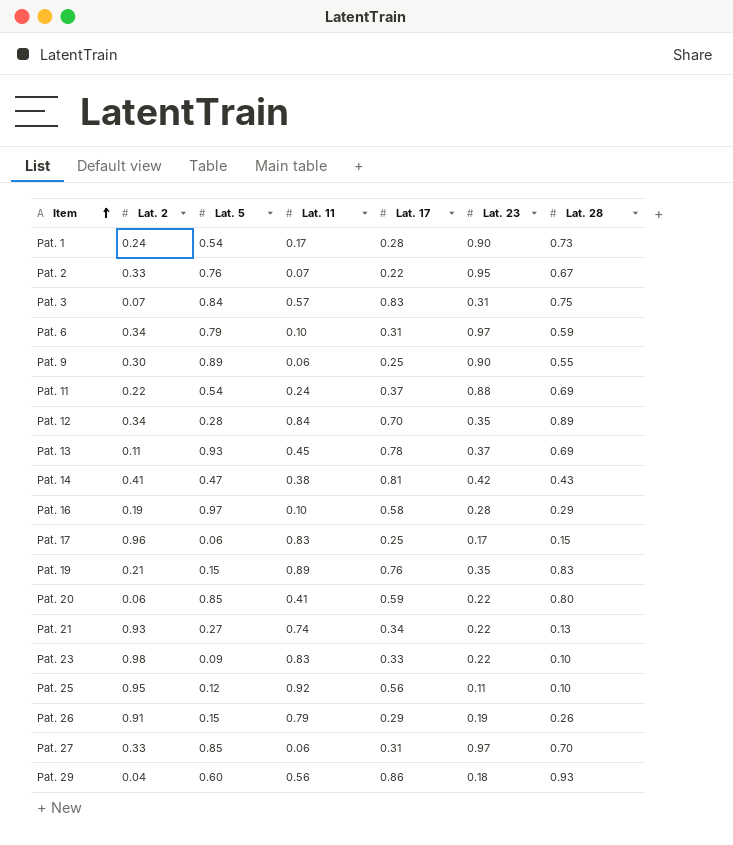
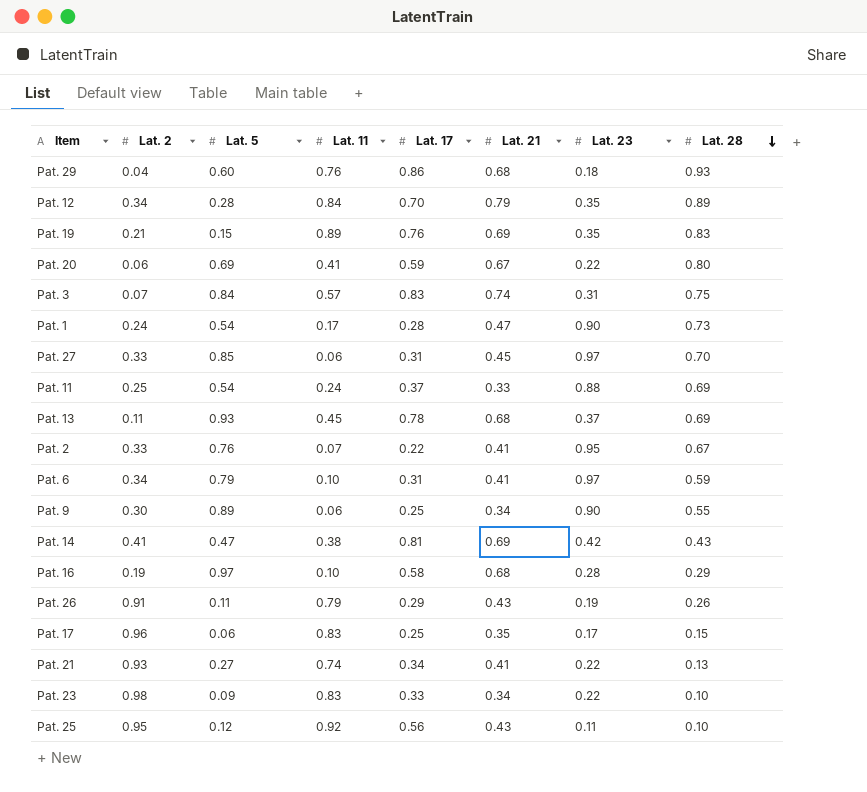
row order: Item ascending -> Lat. 28 descending
column Lat. 21 | position: none -> 6
Pat. 29 | Lat. 11: 0.56 -> 0.76
Pat. 20 | Lat. 5: 0.85 -> 0.69
Pat. 11 | Lat. 2: 0.22 -> 0.25
Pat. 26 | Lat. 5: 0.15 -> 0.11

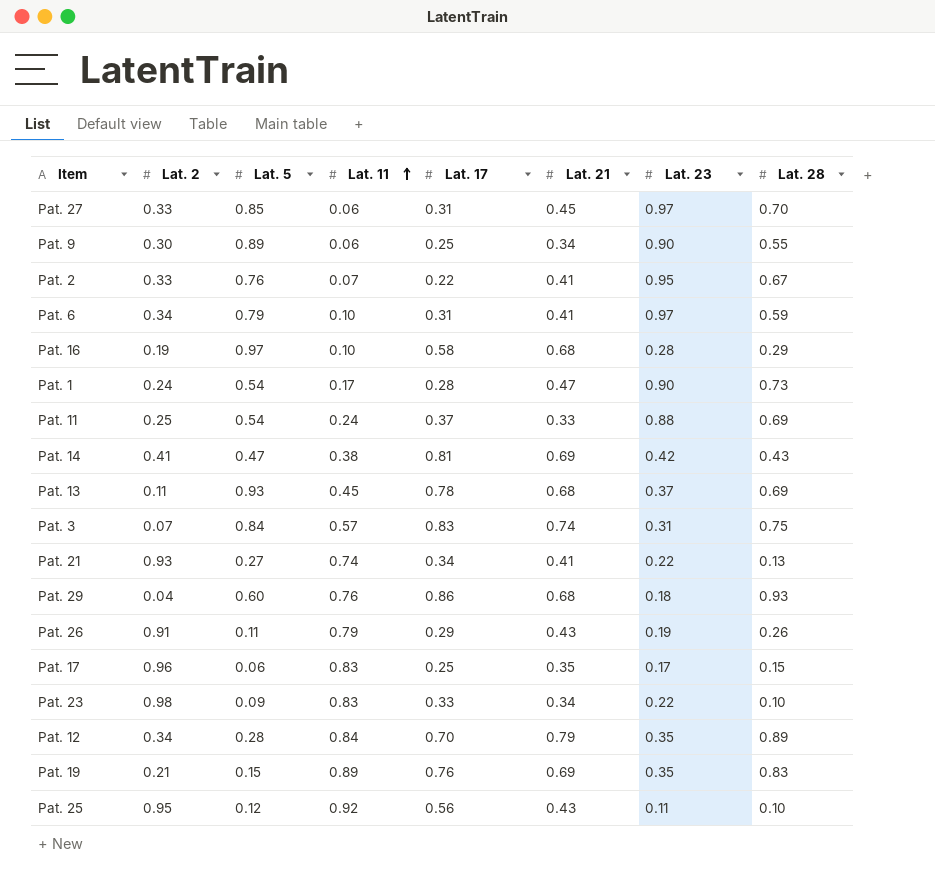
row order: Lat. 28 descending -> Lat. 11 ascending
row Pat. 20: 0.06 | 0.69 | 0.41 | 0.59 | 0.67 | 0.22 | 0.80 -> none

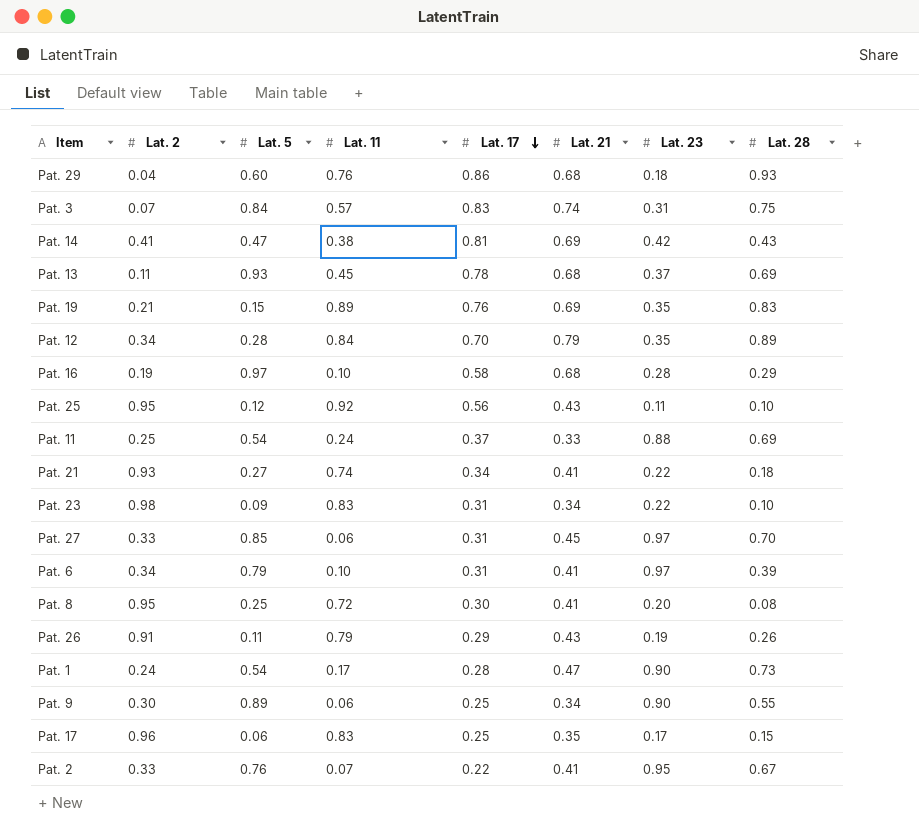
row order: Lat. 11 ascending -> Lat. 17 descending
Pat. 21 | Lat. 28: 0.13 -> 0.18
Pat. 23 | Lat. 17: 0.33 -> 0.31
Pat. 6 | Lat. 28: 0.59 -> 0.39
row Pat. 8: none -> 0.95 | 0.25 | 0.72 | 0.30 | 0.41 | 0.20 | 0.08

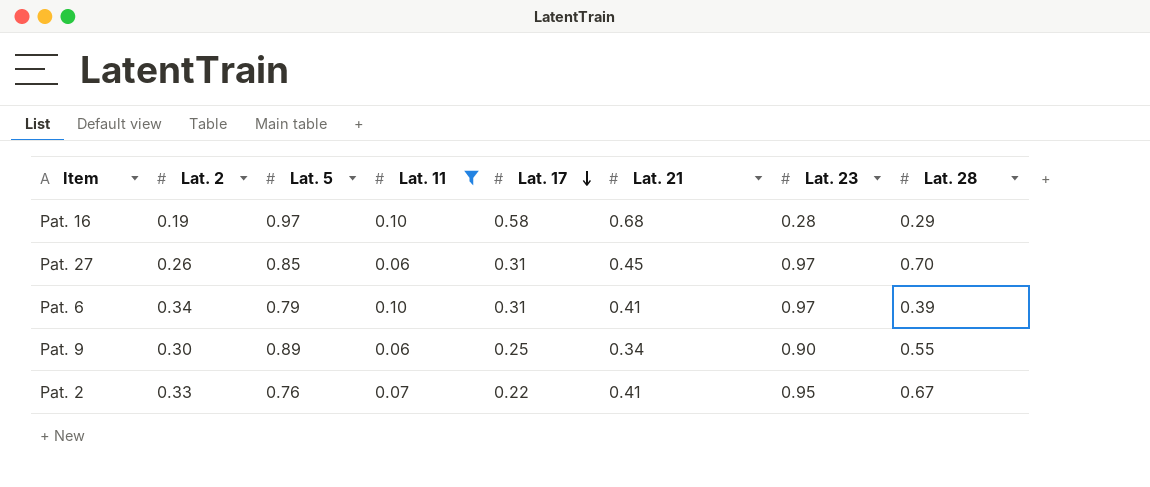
filter: none -> Lat. 11 <= 0.10
Pat. 27 | Lat. 2: 0.33 -> 0.26

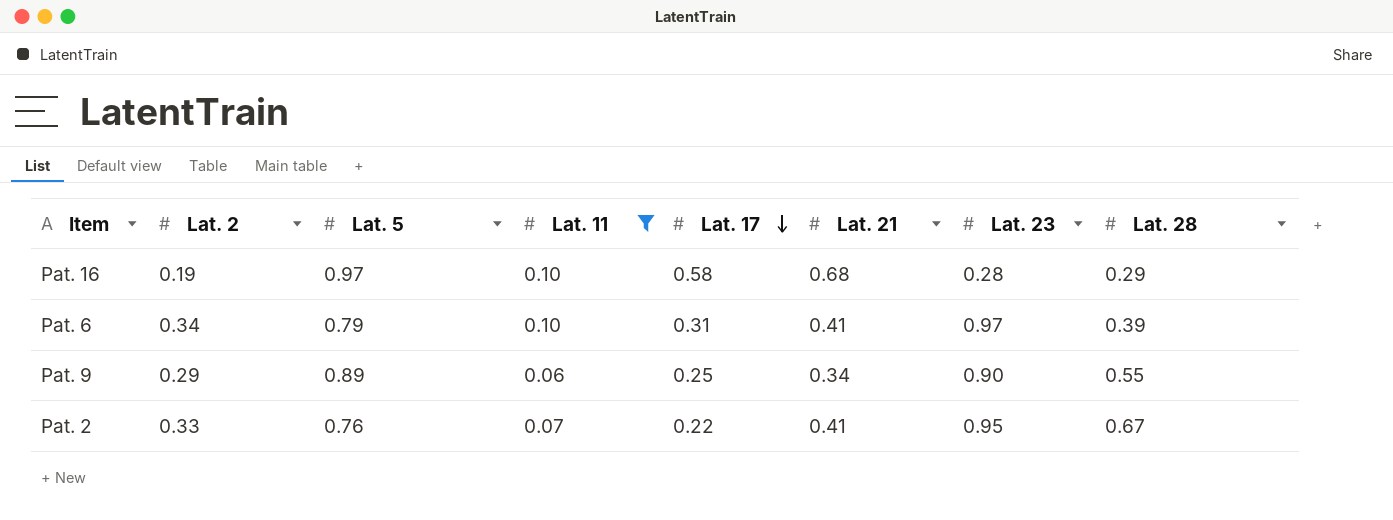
row Pat. 27: 0.26 | 0.85 | 0.06 | 0.31 | 0.45 | 0.97 | 0.70 -> none
Pat. 9 | Lat. 2: 0.30 -> 0.29

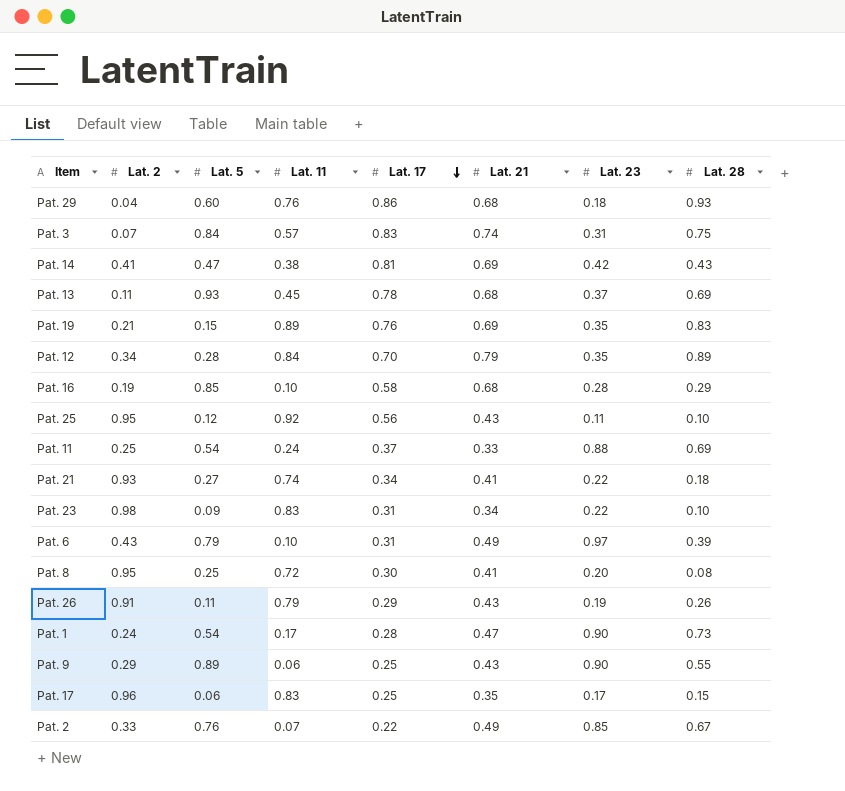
filter: Lat. 11 <= 0.10 -> none
Pat. 16 | Lat. 5: 0.97 -> 0.85
Pat. 6 | Lat. 2: 0.34 -> 0.43
Pat. 6 | Lat. 21: 0.41 -> 0.49
Pat. 9 | Lat. 21: 0.34 -> 0.43
Pat. 2 | Lat. 21: 0.41 -> 0.49
Pat. 2 | Lat. 23: 0.95 -> 0.85

